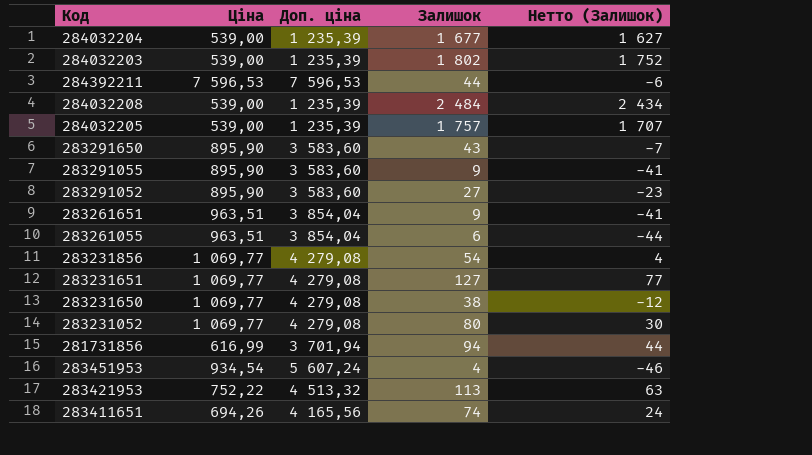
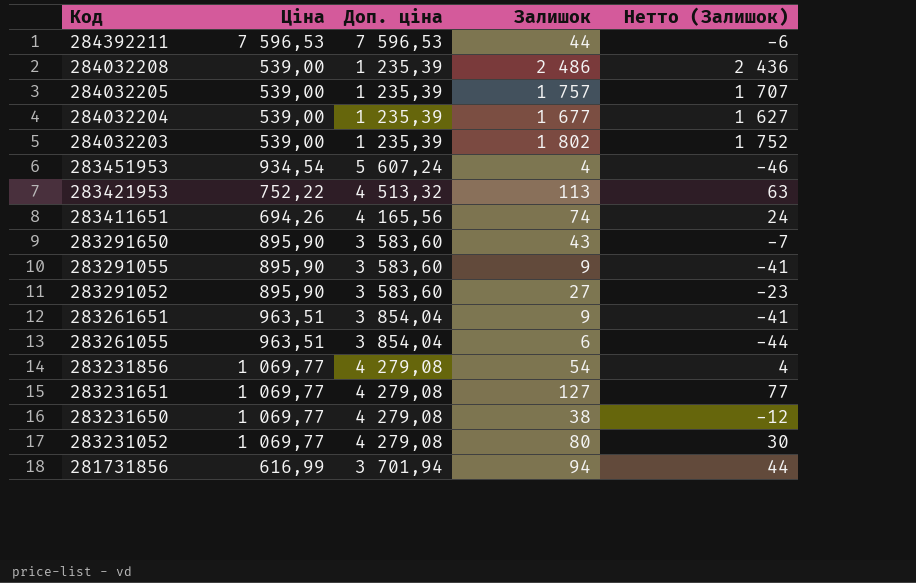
row order: none -> Код descending
284032208 | Залишок: 2 484 -> 2 486
284032208 | Нетто (Залишок): 2 434 -> 2 436

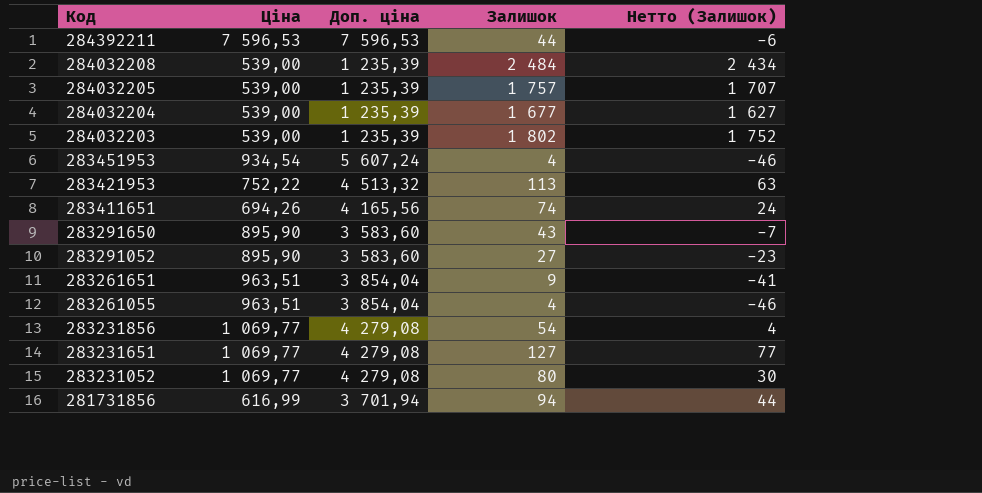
row 283291055: 895,90 | 3 583,60 | 9 | -41 -> none
row 283231650: 1 069,77 | 4 279,08 | 38 | -12 -> none
284032208 | Залишок: 2 486 -> 2 484
284032208 | Нетто (Залишок): 2 436 -> 2 434
283261055 | Залишок: 6 -> 4
283261055 | Нетто (Залишок): -44 -> -46

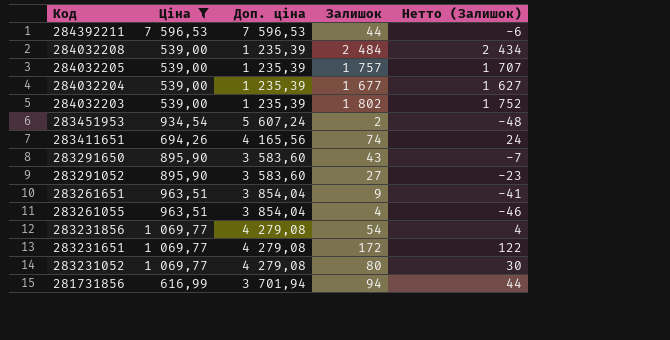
filter: none -> Ціна != 752,22
283451953 | Залишок: 4 -> 2
283451953 | Нетто (Залишок): -46 -> -48
283231651 | Залишок: 127 -> 172
283231651 | Нетто (Залишок): 77 -> 122

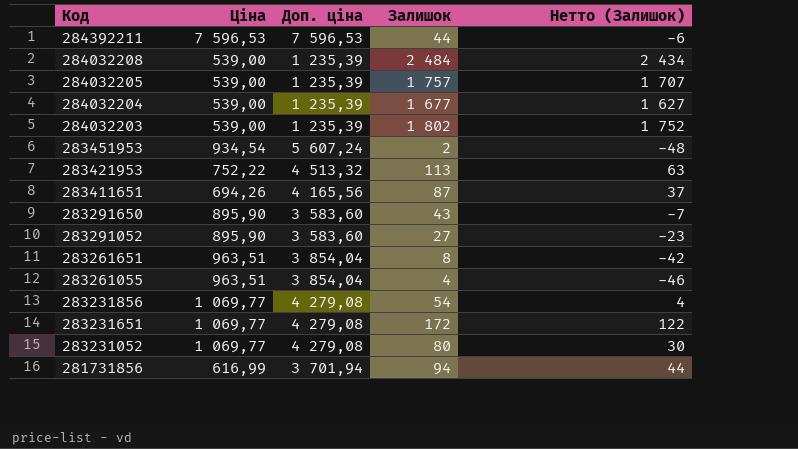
filter: Ціна != 752,22 -> none
283411651 | Залишок: 74 -> 87
283411651 | Нетто (Залишок): 24 -> 37
283261651 | Залишок: 9 -> 8
283261651 | Нетто (Залишок): -41 -> -42

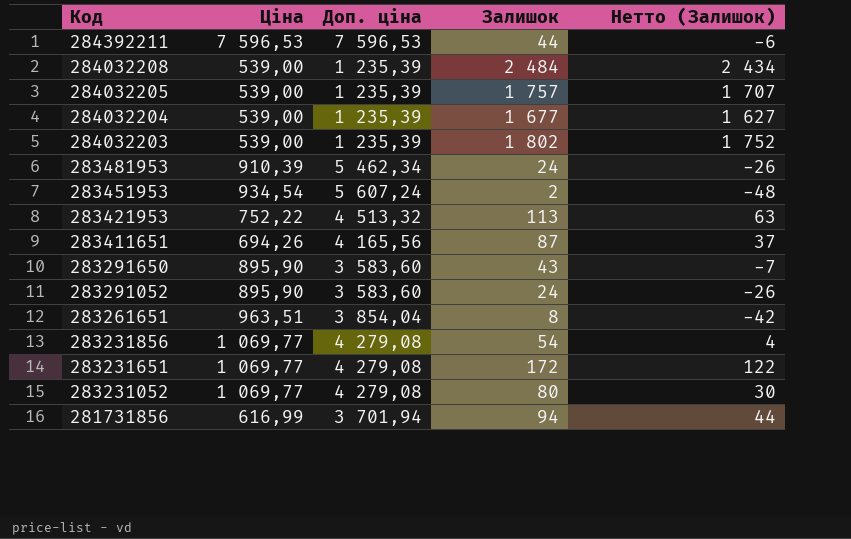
row 283261055: 963,51 | 3 854,04 | 4 | -46 -> none
row 283481953: none -> 910,39 | 5 462,34 | 24 | -26
283291052 | Залишок: 27 -> 24
283291052 | Нетто (Залишок): -23 -> -26

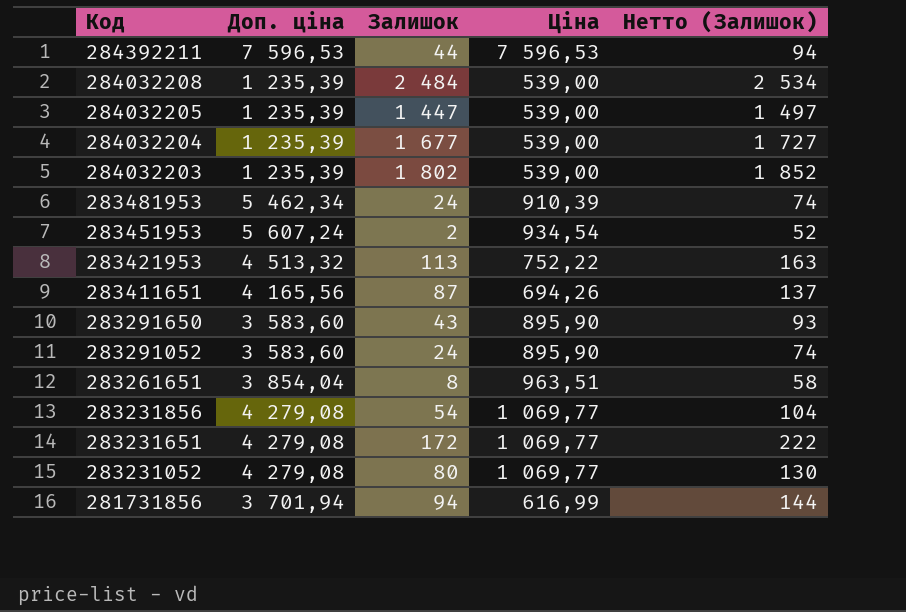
column Ціна | position: 2 -> 4
column Нетто (Залишок) | formula: [Залишок] - 50 -> [Залишок] + 50
284032205 | Залишок: 1 757 -> 1 447

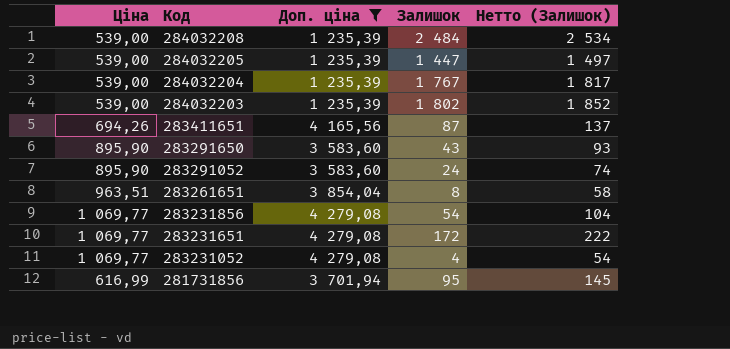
filter: none -> Доп. ціна <= 4 279,08
column Ціна | position: 4 -> 1
284032204 | Залишок: 1 677 -> 1 767
284032204 | Нетто (Залишок): 1 727 -> 1 817
283231052 | Залишок: 80 -> 4
283231052 | Нетто (Залишок): 130 -> 54
281731856 | Залишок: 94 -> 95
281731856 | Нетто (Залишок): 144 -> 145

